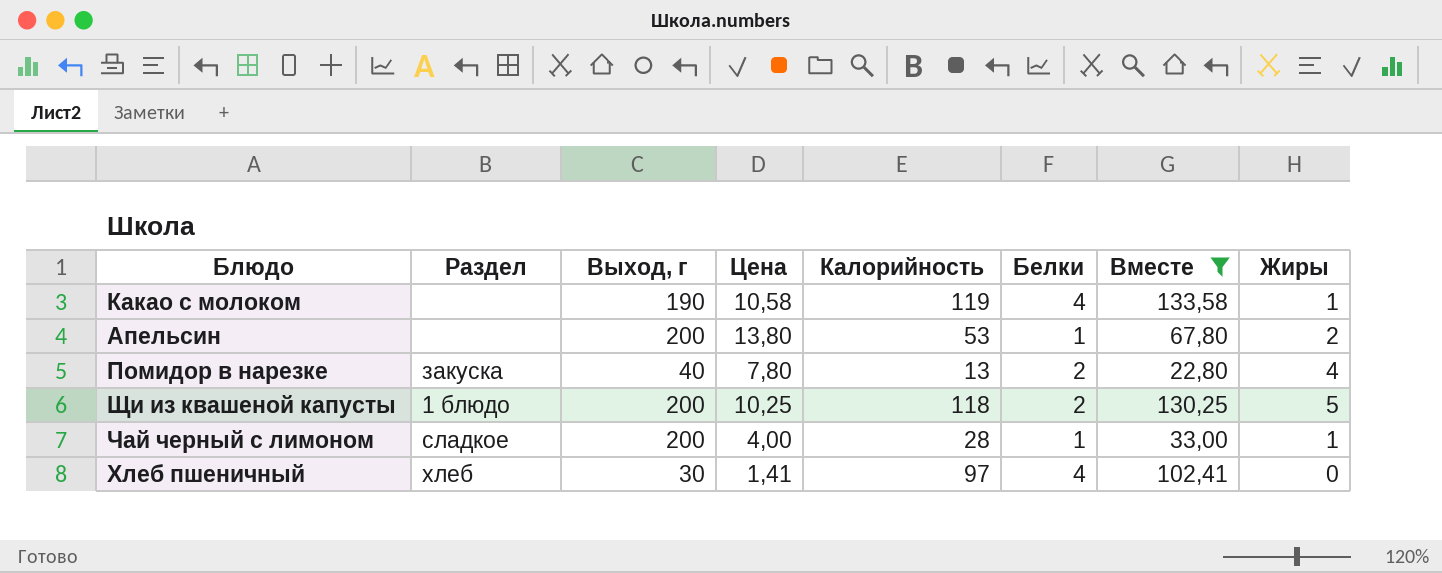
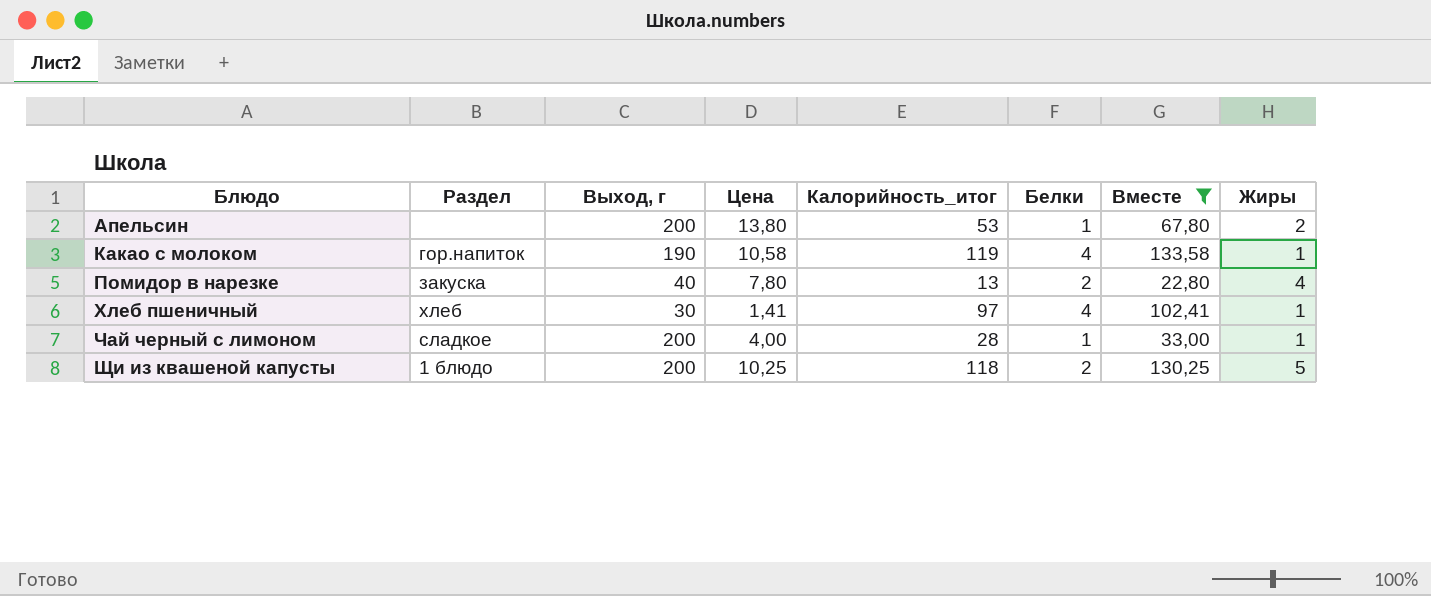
row order: none -> Блюдо ascending
column name: Калорийность -> Калорийность_итог
Какао с молоком | Раздел: none -> гор.напиток
Хлеб пшеничный | Жиры: 0 -> 1

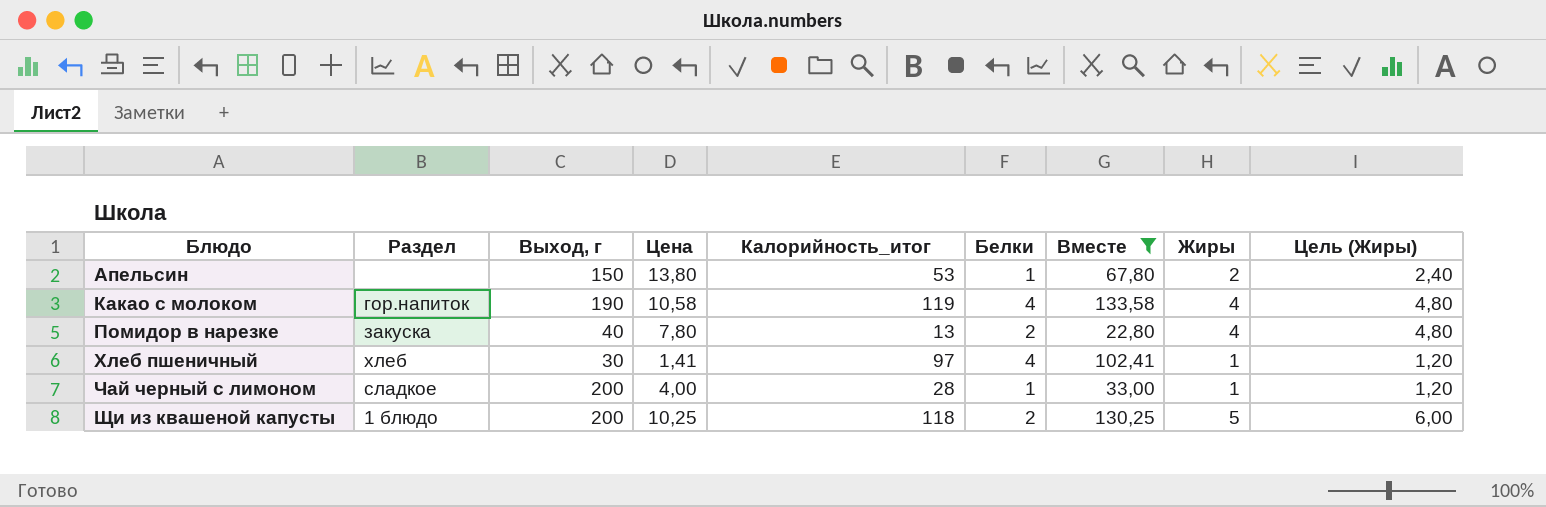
column Цель (Жиры) | formula: none -> [Жиры] * 1,2
Апельсин | Выход, г: 200 -> 150
Какао с молоком | Жиры: 1 -> 4

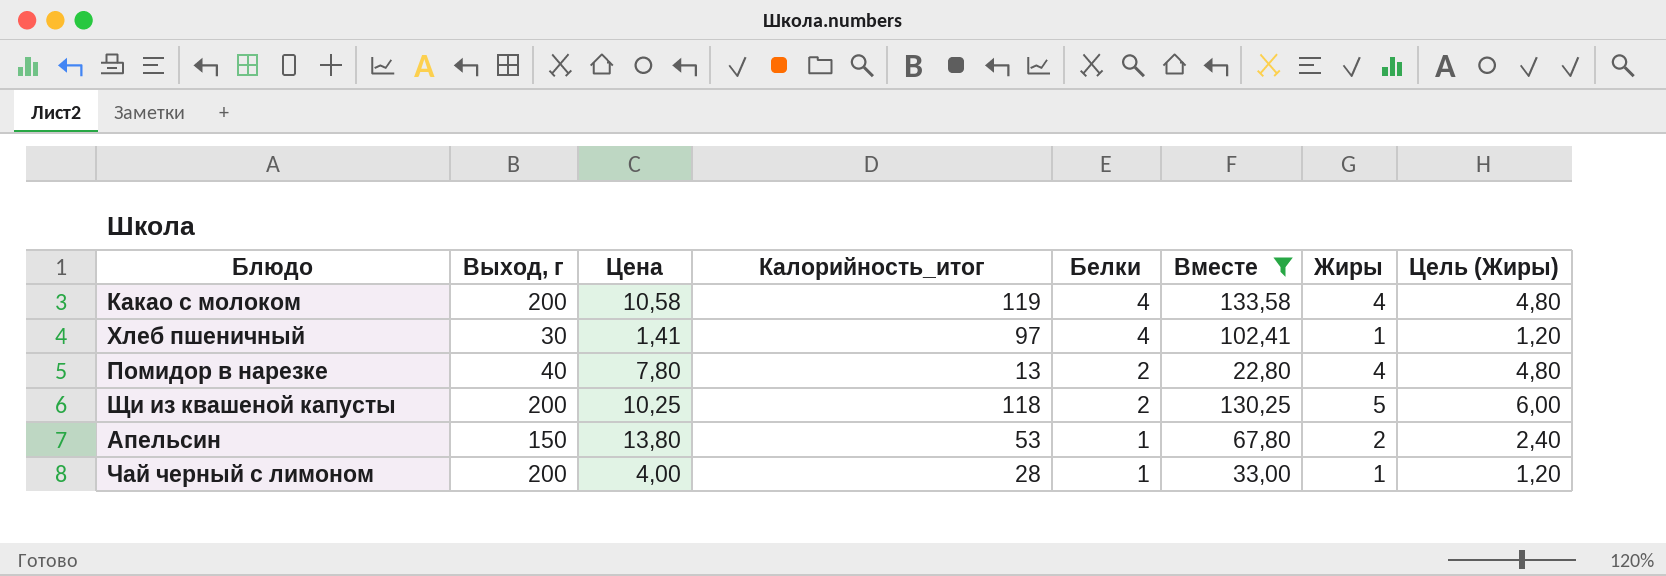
row order: Блюдо ascending -> Белки descending
column Раздел | position: 2 -> none
Какао с молоком | Выход, г: 190 -> 200

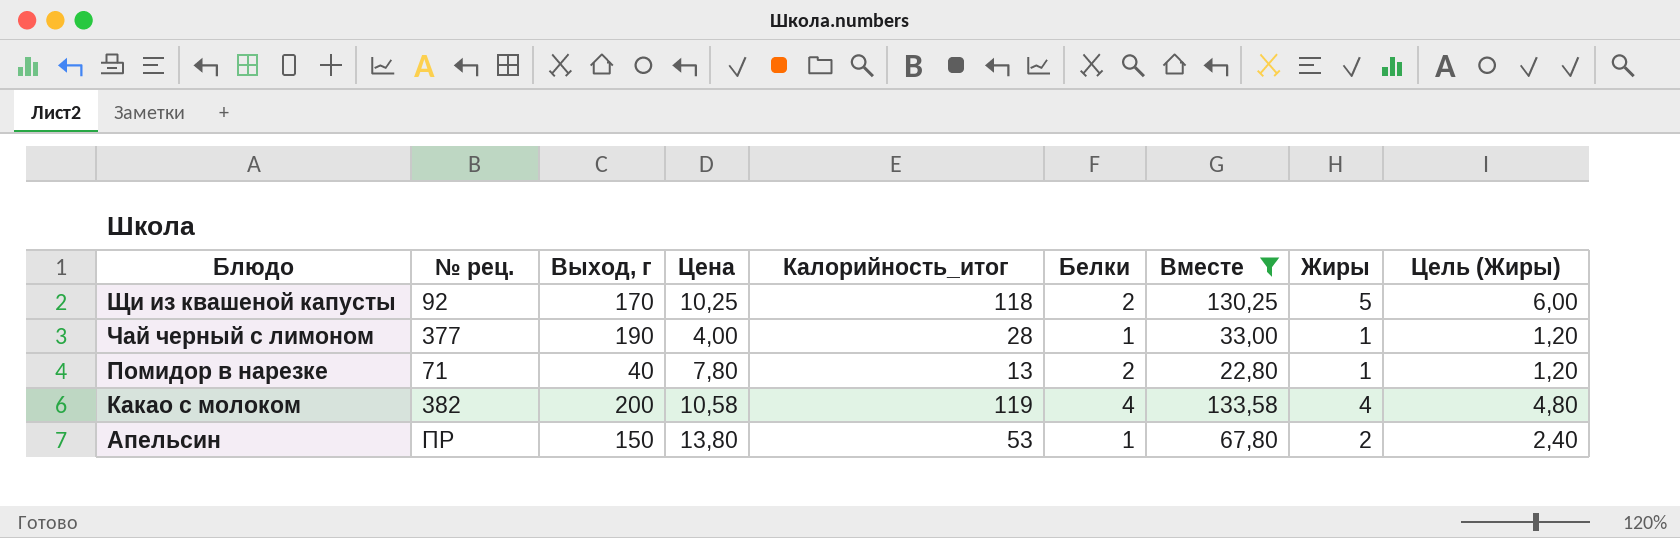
row order: Белки descending -> Блюдо descending
column № рец. | position: none -> 2
row Хлеб пшеничный: 30 | 1,41 | 97 | 4 | 102,41 | 1 | 1,20 -> none
Щи из квашеной капусты | Выход, г: 200 -> 170
Чай черный с лимоном | Выход, г: 200 -> 190
Помидор в нарезке | Жиры: 4 -> 1
Помидор в нарезке | Цель (Жиры): 4,80 -> 1,20

